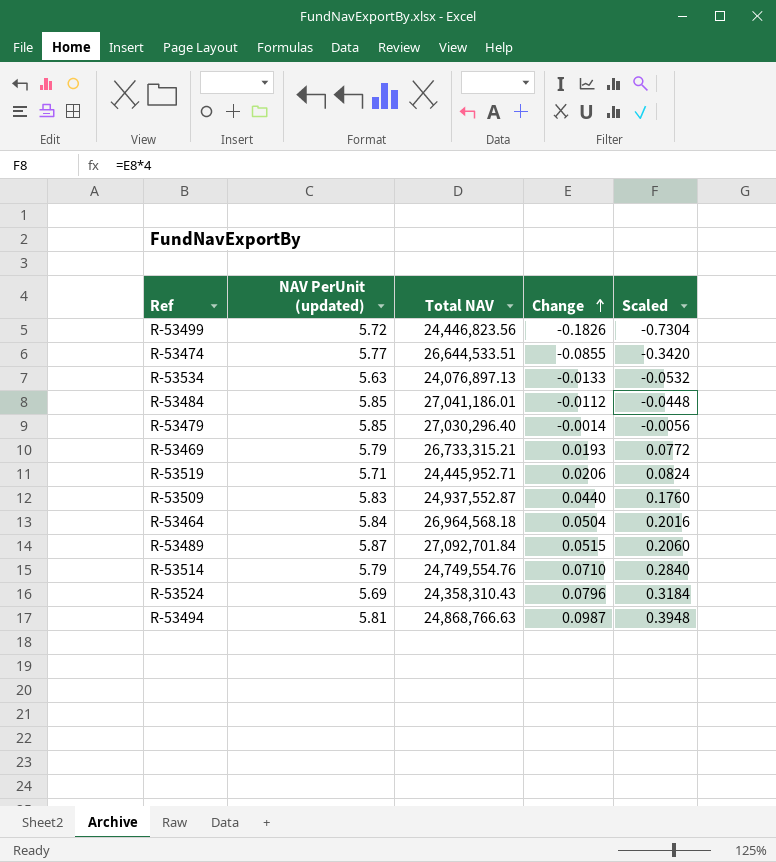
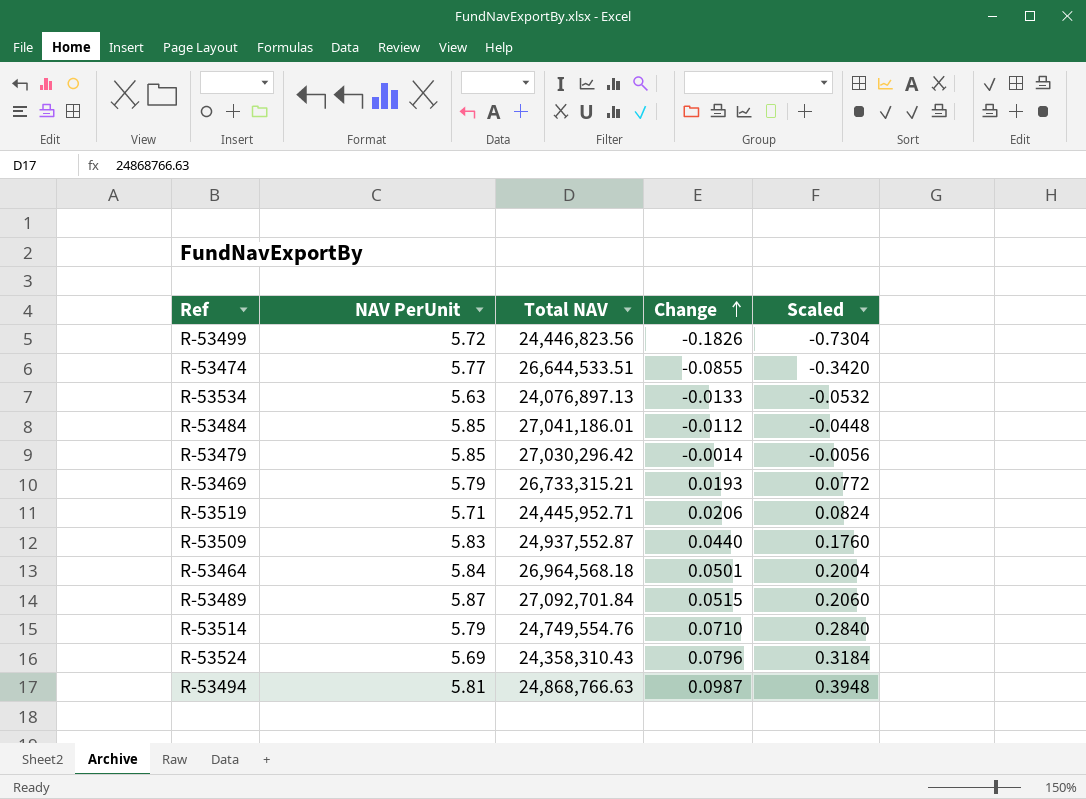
column name: NAV PerUnit (updated) -> NAV PerUnit
R-53479 | Total NAV: 27,030,296.40 -> 27,030,296.42
R-53464 | Change: 0.0504 -> 0.0501
R-53464 | Scaled: 0.2016 -> 0.2004

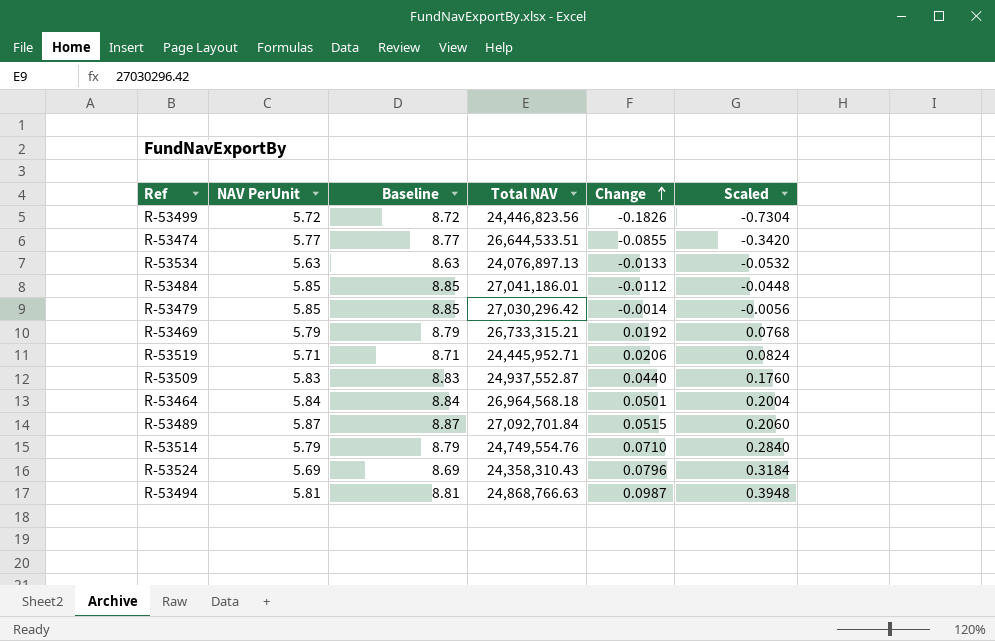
column Baseline | formula: none -> [NAV PerUnit] + 3
R-53469 | Change: 0.0193 -> 0.0192
R-53469 | Scaled: 0.0772 -> 0.0768

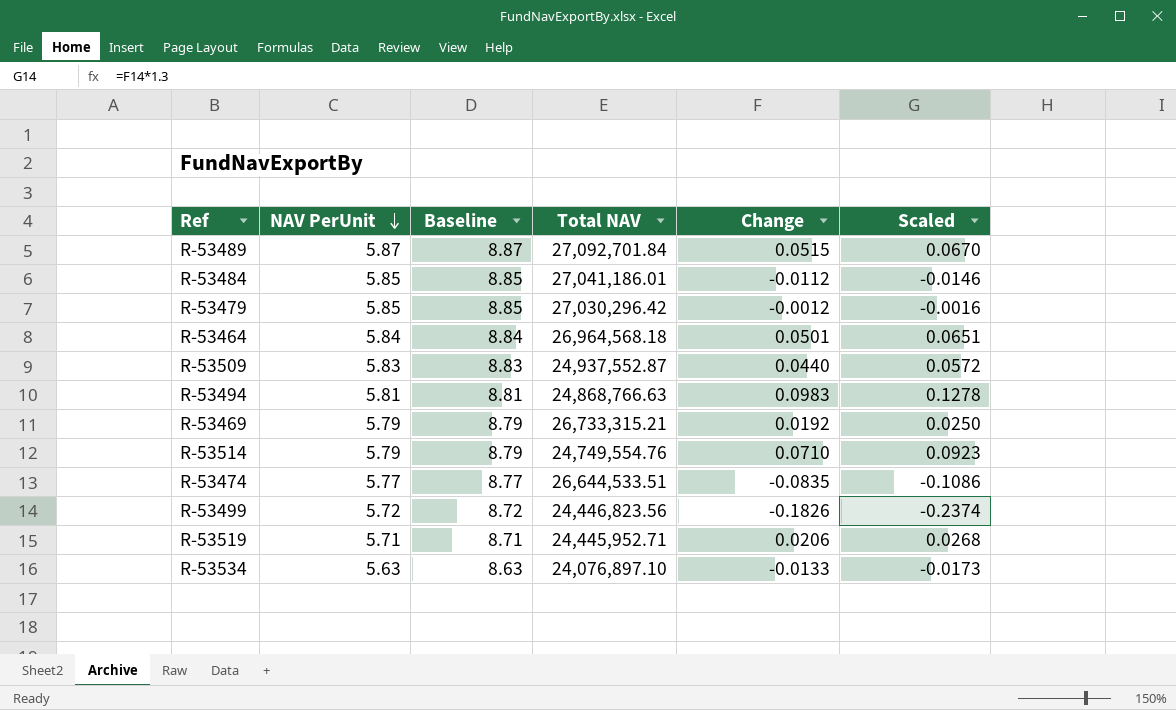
row order: Change ascending -> NAV PerUnit descending
column Scaled | formula: [Change] * 4 -> [Change] * 1.3
row R-53524: 5.69 | 8.69 | 24,358,310.43 | 0.0796 | 0.3184 -> none
R-53479 | Change: -0.0014 -> -0.0012
R-53494 | Change: 0.0987 -> 0.0983
R-53474 | Change: -0.0855 -> -0.0835
R-53534 | Total NAV: 24,076,897.13 -> 24,076,897.10

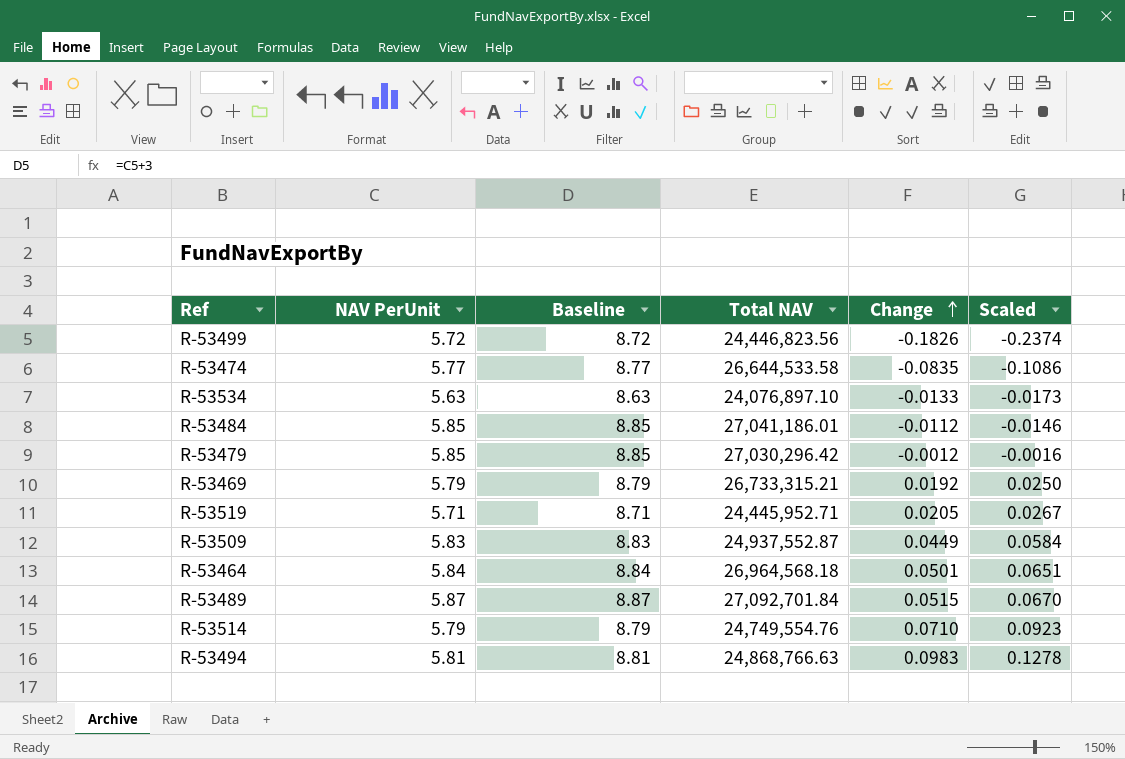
row order: NAV PerUnit descending -> Change ascending
R-53474 | Total NAV: 26,644,533.51 -> 26,644,533.58
R-53519 | Change: 0.0206 -> 0.0205
R-53519 | Scaled: 0.0268 -> 0.0267
R-53509 | Change: 0.0440 -> 0.0449
R-53509 | Scaled: 0.0572 -> 0.0584

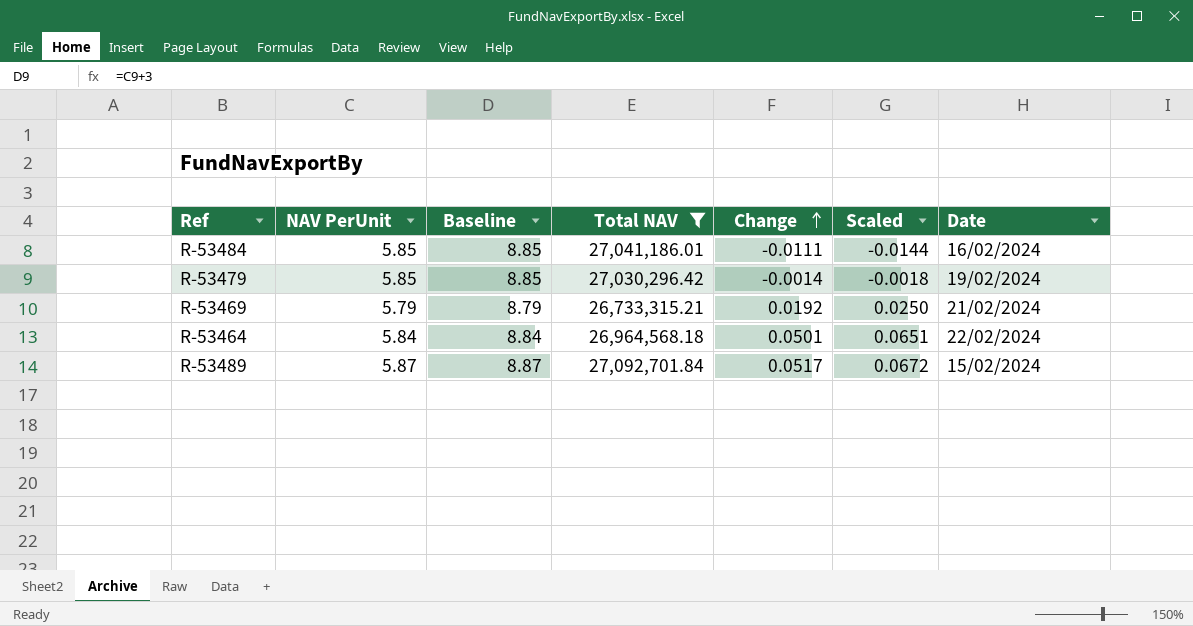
filter: none -> Total NAV >= 26,733,315.21
column Date | position: none -> 7
R-53484 | Change: -0.0112 -> -0.0111
R-53484 | Scaled: -0.0146 -> -0.0144
R-53479 | Change: -0.0012 -> -0.0014
R-53479 | Scaled: -0.0016 -> -0.0018
R-53489 | Change: 0.0515 -> 0.0517
R-53489 | Scaled: 0.0670 -> 0.0672

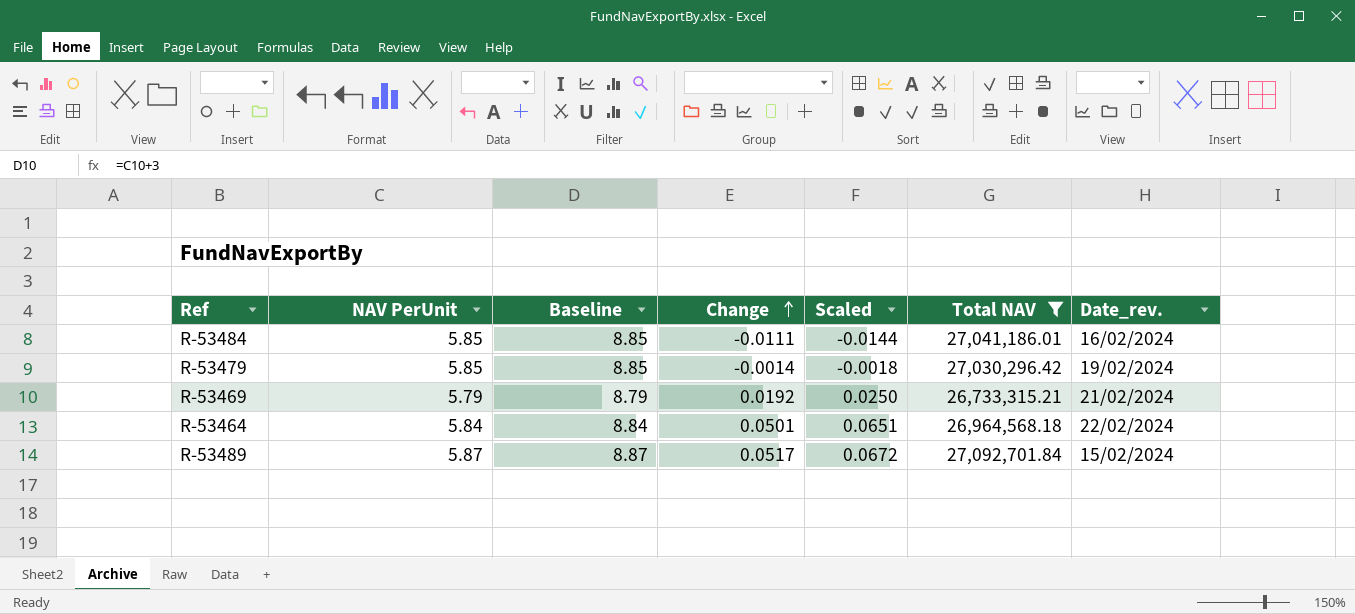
column Total NAV | position: 4 -> 6
column name: Date -> Date_rev.

